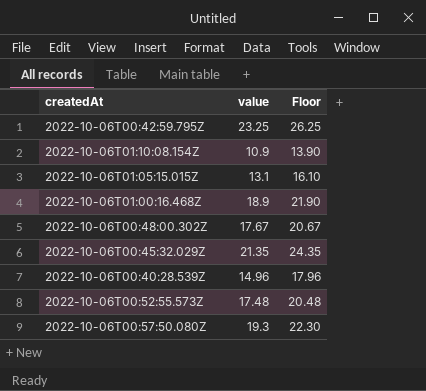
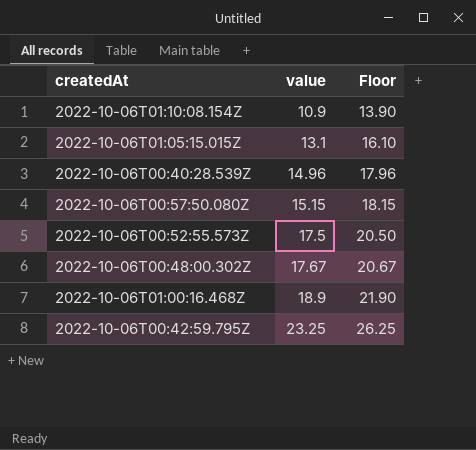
row order: none -> value ascending
row 2022-10-06T00:45:32.029Z: 21.35 | 24.35 -> none
2022-10-06T00:57:50.080Z | value: 19.3 -> 15.15
2022-10-06T00:57:50.080Z | Floor: 22.30 -> 18.15
2022-10-06T00:52:55.573Z | value: 17.48 -> 17.5
2022-10-06T00:52:55.573Z | Floor: 20.48 -> 20.50

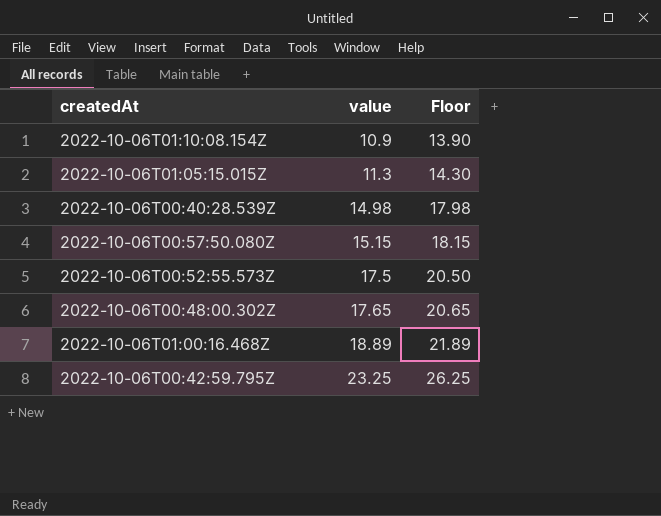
2022-10-06T01:05:15.015Z | value: 13.1 -> 11.3
2022-10-06T01:05:15.015Z | Floor: 16.10 -> 14.30
2022-10-06T00:40:28.539Z | value: 14.96 -> 14.98
2022-10-06T00:40:28.539Z | Floor: 17.96 -> 17.98
2022-10-06T00:48:00.302Z | value: 17.67 -> 17.65
2022-10-06T00:48:00.302Z | Floor: 20.67 -> 20.65
2022-10-06T01:00:16.468Z | value: 18.9 -> 18.89
2022-10-06T01:00:16.468Z | Floor: 21.90 -> 21.89

